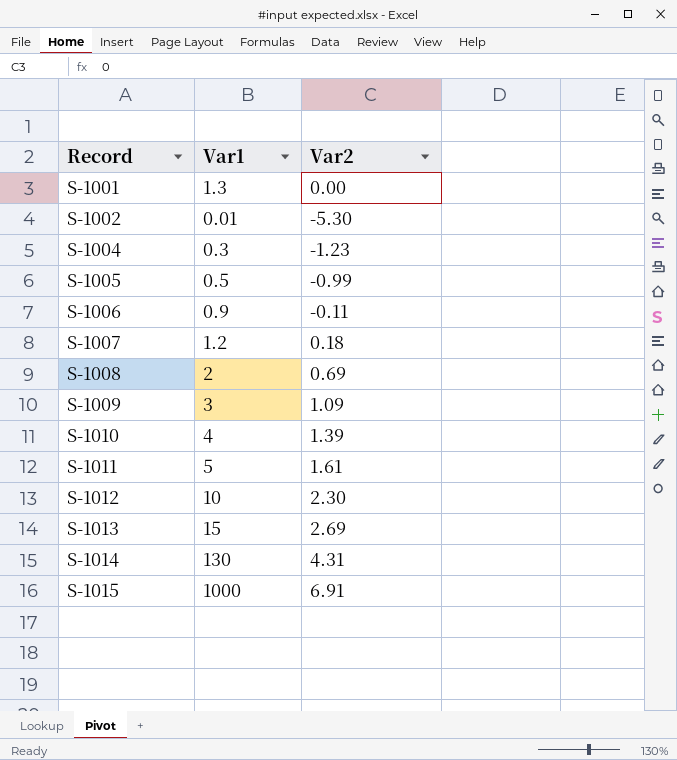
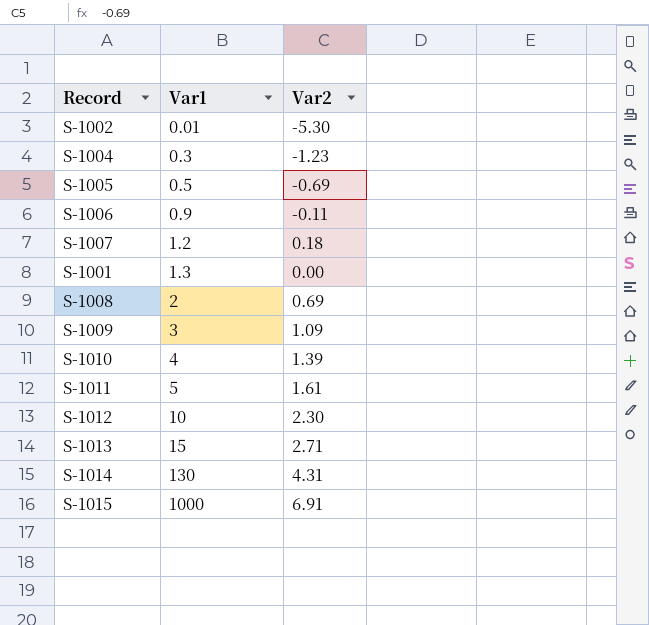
row order: Record ascending -> Var1 ascending
S-1005 | Var2: -0.99 -> -0.69
S-1013 | Var2: 2.69 -> 2.71

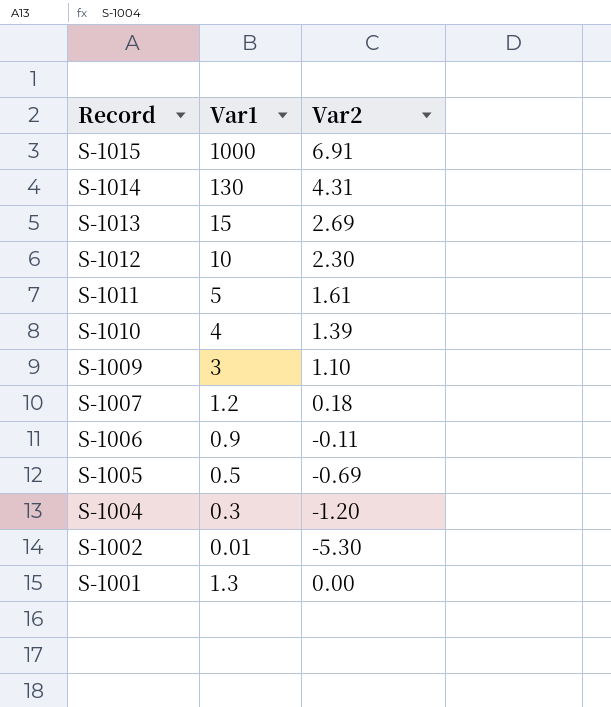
row order: Var1 ascending -> Record descending
row S-1008: 2 | 0.69 -> none
S-1013 | Var2: 2.71 -> 2.69
S-1009 | Var2: 1.09 -> 1.10
S-1004 | Var2: -1.23 -> -1.20

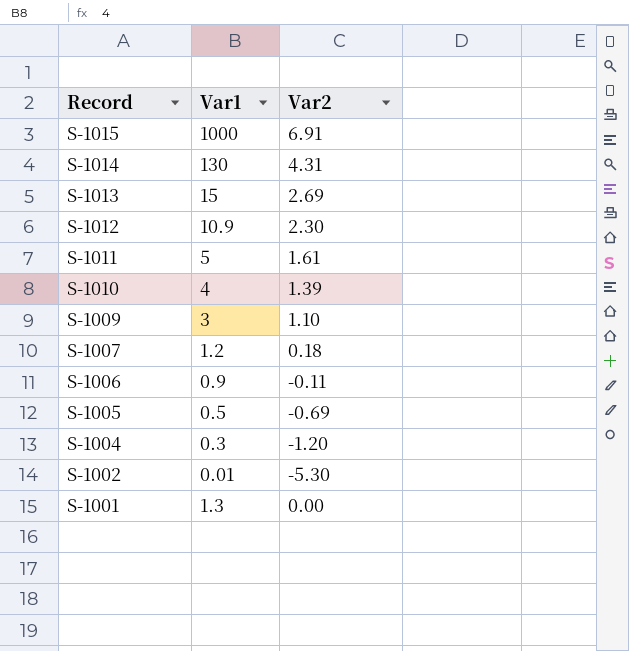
S-1012 | Var1: 10 -> 10.9

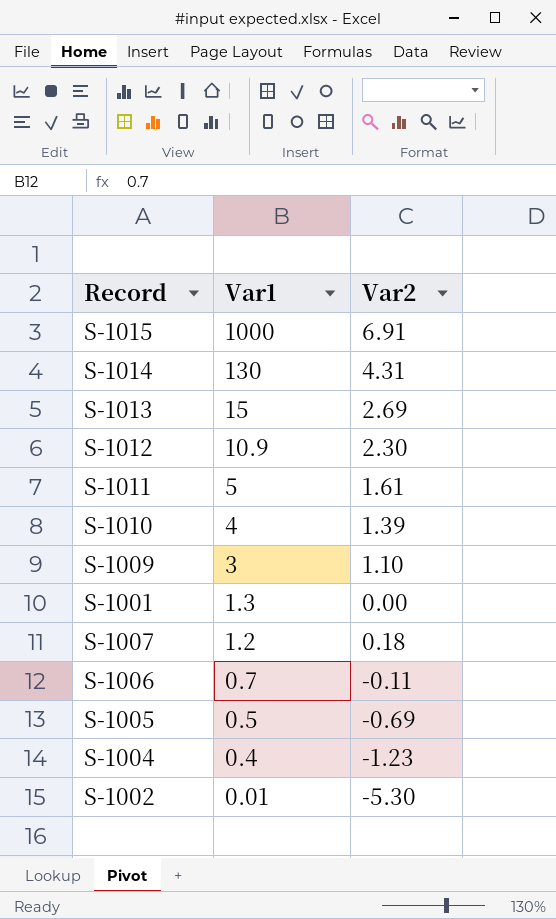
row order: Record descending -> Var1 descending
S-1006 | Var1: 0.9 -> 0.7
S-1004 | Var1: 0.3 -> 0.4
S-1004 | Var2: -1.20 -> -1.23

